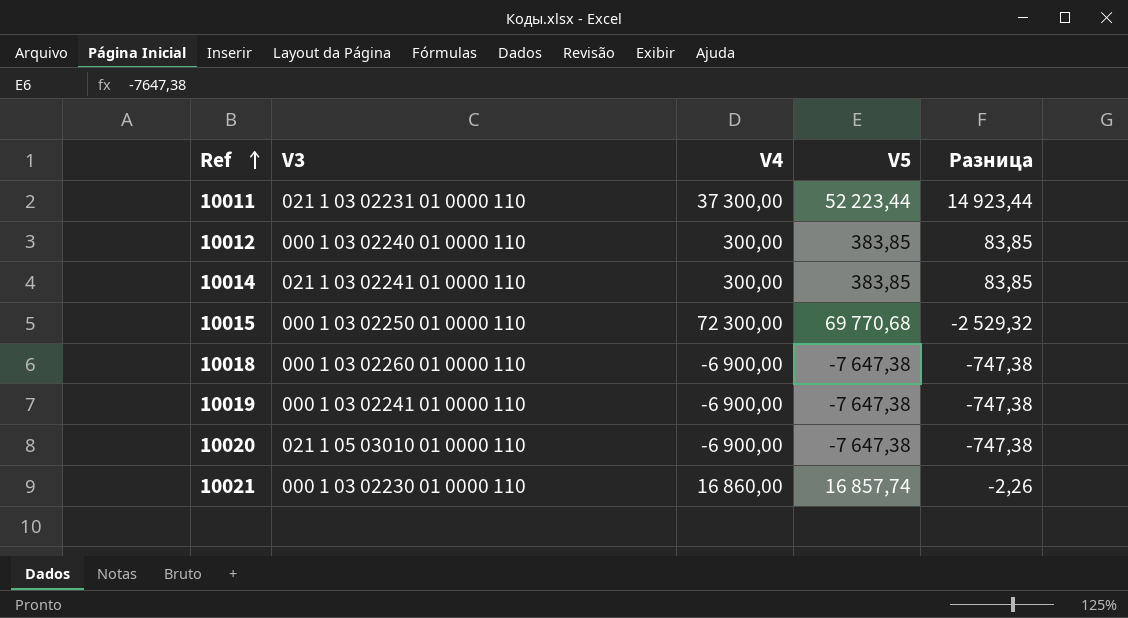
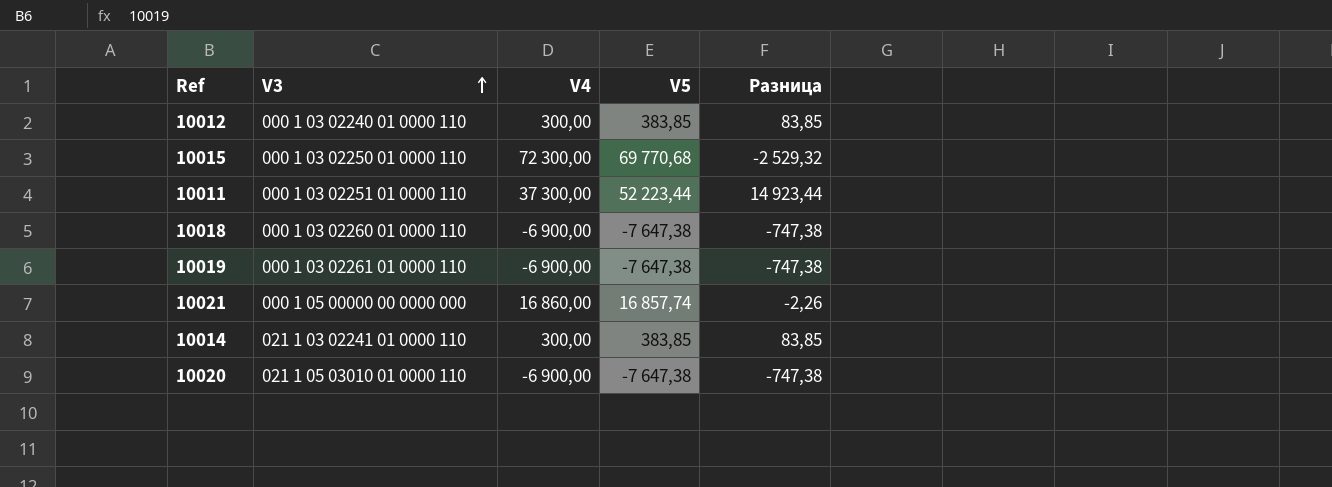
row order: Ref ascending -> V3 ascending
10011 | V3: 021 1 03 02231 01 0000 110 -> 000 1 03 02251 01 0000 110
10019 | V3: 000 1 03 02241 01 0000 110 -> 000 1 03 02261 01 0000 110
10021 | V3: 000 1 03 02230 01 0000 110 -> 000 1 05 00000 00 0000 000

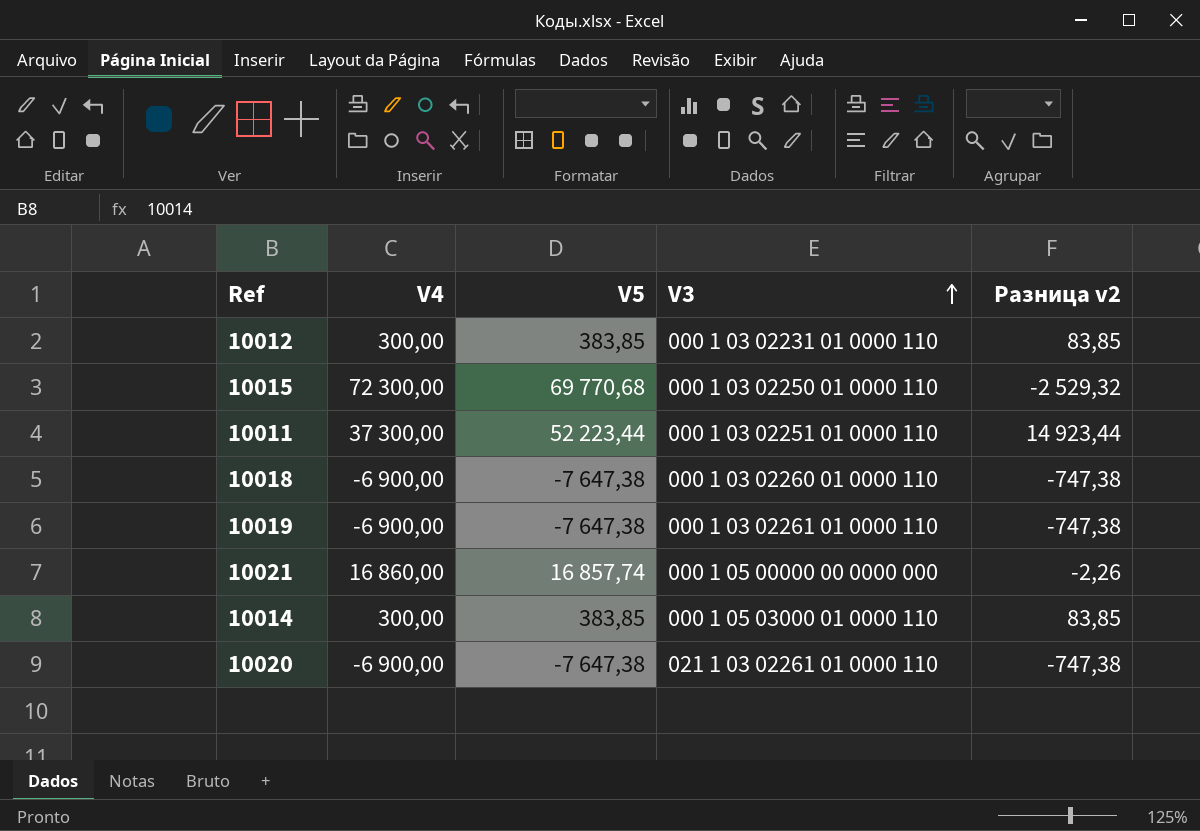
column V3 | position: 2 -> 4
column name: Разница -> Разница v2
10012 | V3: 000 1 03 02240 01 0000 110 -> 000 1 03 02231 01 0000 110
10014 | V3: 021 1 03 02241 01 0000 110 -> 000 1 05 03000 01 0000 110
10020 | V3: 021 1 05 03010 01 0000 110 -> 021 1 03 02261 01 0000 110

